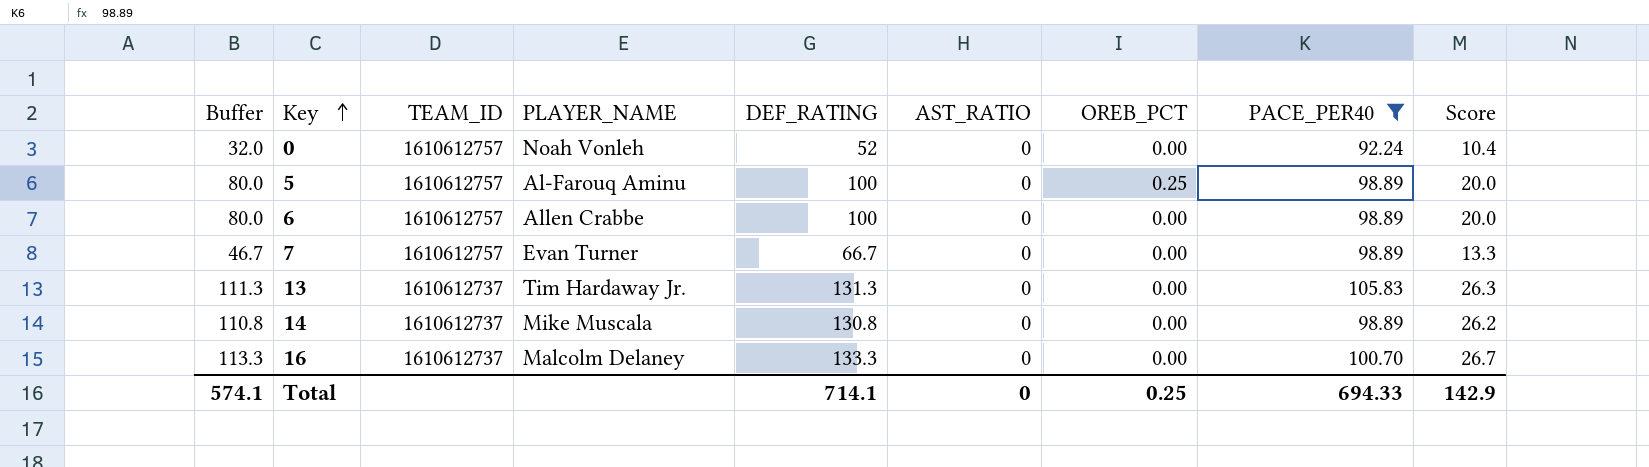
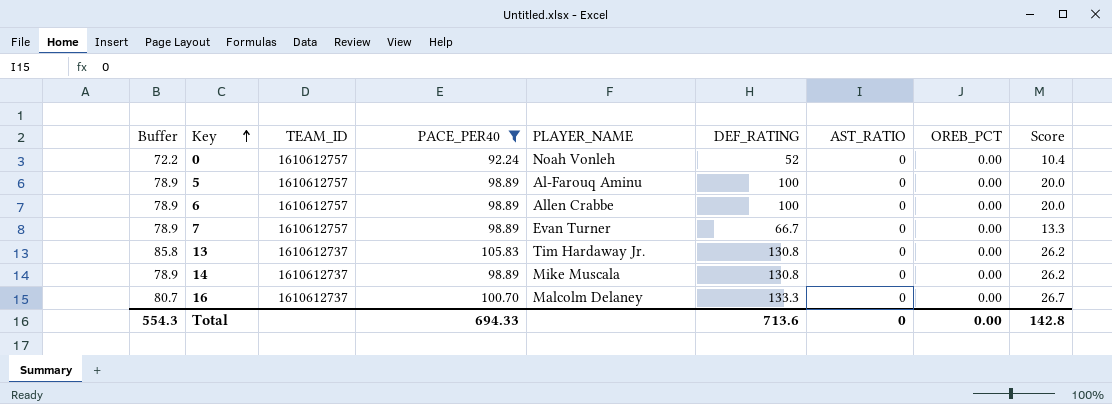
column Buffer | formula: [DEF_RATING] - 20 -> [PACE_PER40] - 20
column PACE_PER40 | position: 8 -> 4
5 | OREB_PCT: 0.25 -> 0.00
13 | DEF_RATING: 131.3 -> 130.8
13 | Score: 26.3 -> 26.2
Total | Buffer: 574.1 -> 554.3
Total | DEF_RATING: 714.1 -> 713.6
Total | OREB_PCT: 0.25 -> 0.00
Total | Score: 142.9 -> 142.8

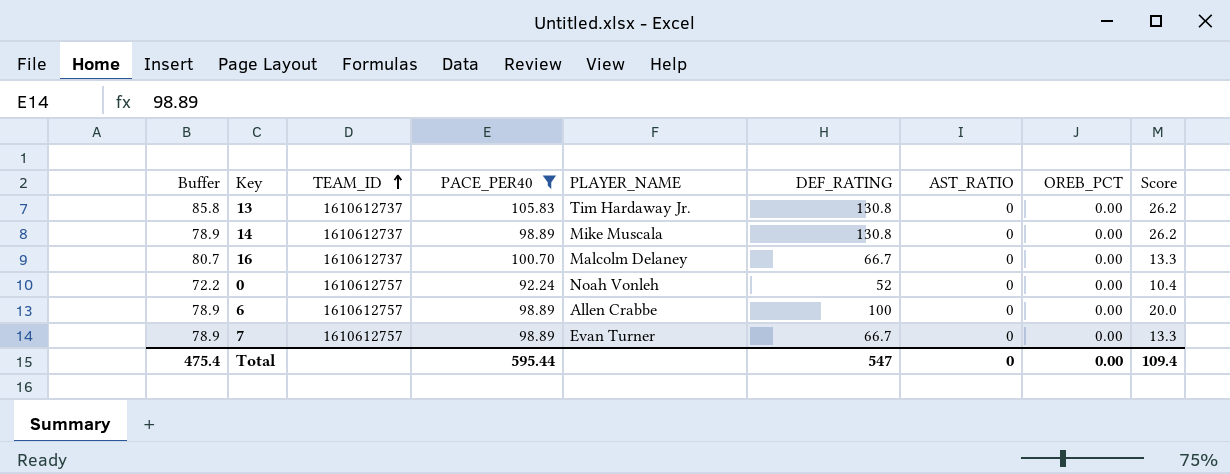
row order: Key ascending -> TEAM_ID ascending
row 5: 78.9 | 1610612757 | 98.89 | Al-Farouq Aminu | 100 | 0 | 0.00 | 20.0 -> none
16 | DEF_RATING: 133.3 -> 66.7
16 | Score: 26.7 -> 13.3
Total | Buffer: 554.3 -> 475.4
Total | PACE_PER40: 694.33 -> 595.44
Total | DEF_RATING: 713.6 -> 547
Total | Score: 142.8 -> 109.4

